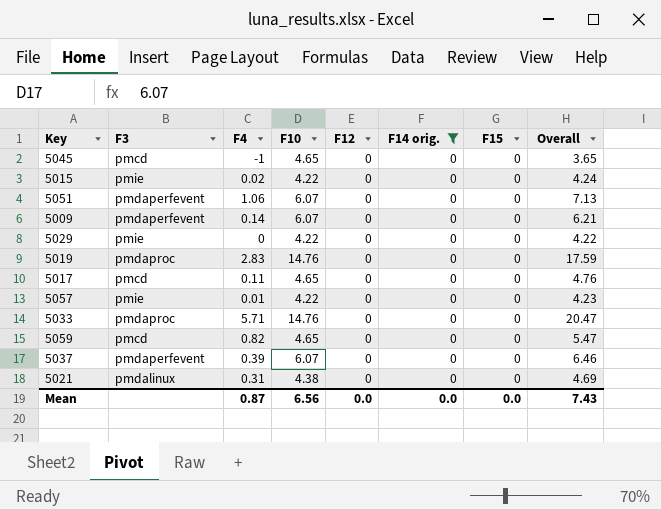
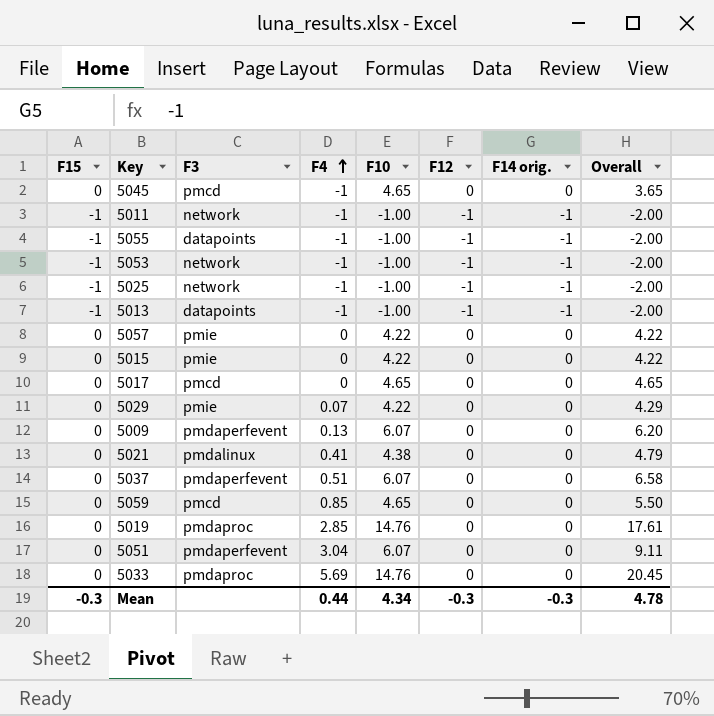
filter: F14 orig. = 0 -> none
row order: none -> F4 ascending
column F15 | position: 7 -> 1
5057 | F4: 0.01 -> 0
5057 | Overall: 4.23 -> 4.22
5015 | F4: 0.02 -> 0
5015 | Overall: 4.24 -> 4.22
5017 | F4: 0.11 -> 0
5017 | Overall: 4.76 -> 4.65
5029 | F4: 0 -> 0.07
5029 | Overall: 4.22 -> 4.29
5009 | F4: 0.14 -> 0.13
5009 | Overall: 6.21 -> 6.20
5021 | F4: 0.31 -> 0.41
5021 | Overall: 4.69 -> 4.79
5037 | F4: 0.39 -> 0.51
5037 | Overall: 6.46 -> 6.58
5059 | F4: 0.82 -> 0.85
5059 | Overall: 5.47 -> 5.50
5019 | F4: 2.83 -> 2.85
5019 | Overall: 17.59 -> 17.61
5051 | F4: 1.06 -> 3.04
5051 | Overall: 7.13 -> 9.11
5033 | F4: 5.71 -> 5.69
5033 | Overall: 20.47 -> 20.45
Mean | F15: 0.0 -> -0.3
Mean | F4: 0.87 -> 0.44
Mean | F10: 6.56 -> 4.34
Mean | F12: 0.0 -> -0.3
Mean | F14 orig.: 0.0 -> -0.3
Mean | Overall: 7.43 -> 4.78

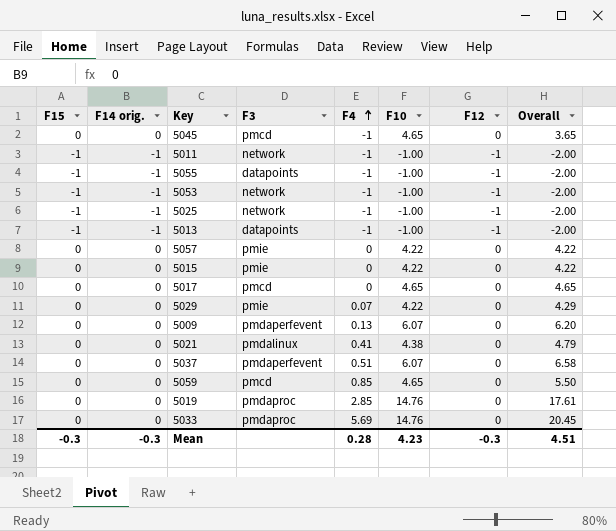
column F14 orig. | position: 7 -> 2
row 5051: 0 | pmdaperfevent | 3.04 | 6.07 | 0 | 0 | 9.11 -> none
Mean | F4: 0.44 -> 0.28
Mean | F10: 4.34 -> 4.23
Mean | Overall: 4.78 -> 4.51

